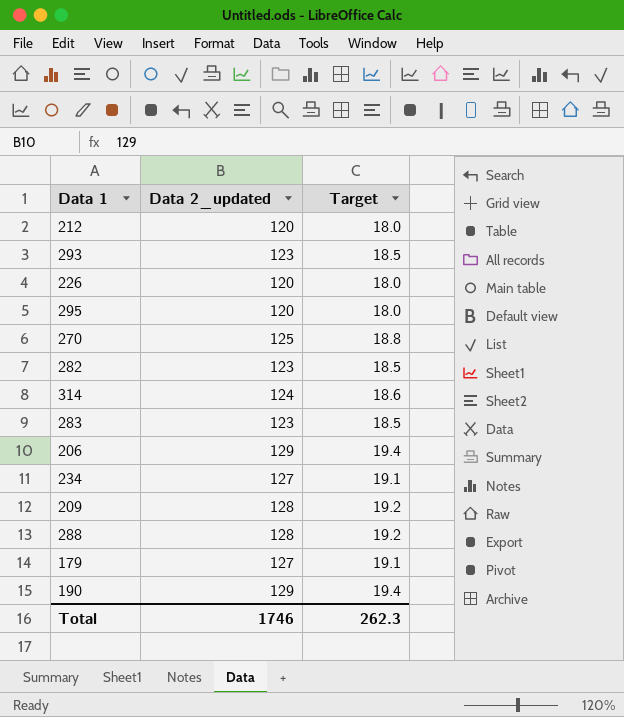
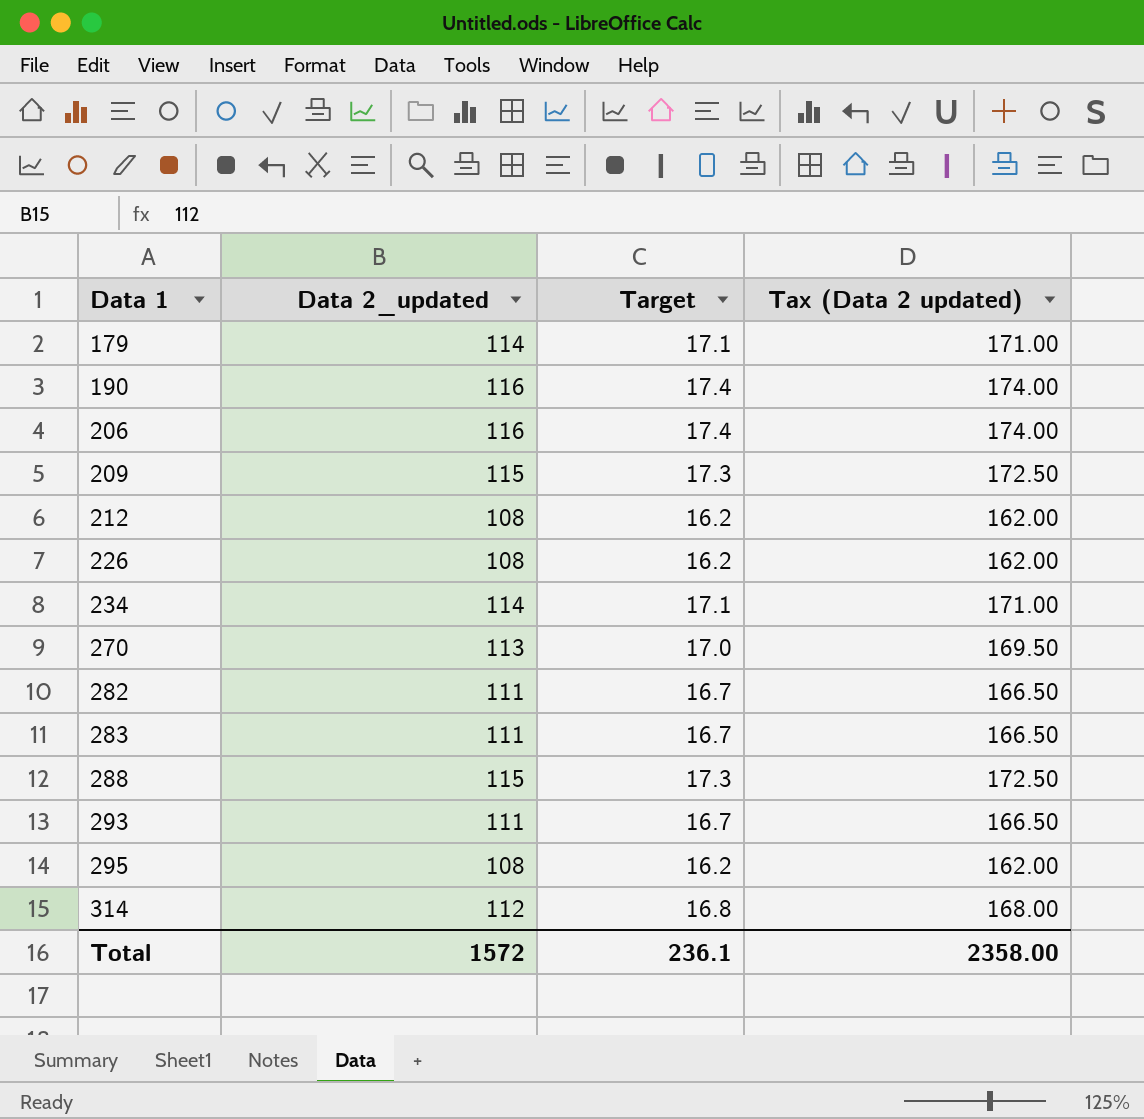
row order: none -> Data 1 ascending
column Tax (Data 2 updated) | formula: none -> [Data 2_updated] * 1.5
179 | Data 2_updated: 127 -> 114
179 | Target: 19.1 -> 17.1
190 | Data 2_updated: 129 -> 116
190 | Target: 19.4 -> 17.4
206 | Data 2_updated: 129 -> 116
206 | Target: 19.4 -> 17.4
209 | Data 2_updated: 128 -> 115
209 | Target: 19.2 -> 17.3
212 | Data 2_updated: 120 -> 108
212 | Target: 18.0 -> 16.2
226 | Data 2_updated: 120 -> 108
226 | Target: 18.0 -> 16.2
234 | Data 2_updated: 127 -> 114
234 | Target: 19.1 -> 17.1
270 | Data 2_updated: 125 -> 113
270 | Target: 18.8 -> 17.0
282 | Data 2_updated: 123 -> 111
282 | Target: 18.5 -> 16.7
283 | Data 2_updated: 123 -> 111
283 | Target: 18.5 -> 16.7
288 | Data 2_updated: 128 -> 115
288 | Target: 19.2 -> 17.3
293 | Data 2_updated: 123 -> 111
293 | Target: 18.5 -> 16.7
295 | Data 2_updated: 120 -> 108
295 | Target: 18.0 -> 16.2
314 | Data 2_updated: 124 -> 112
314 | Target: 18.6 -> 16.8
Total | Data 2_updated: 1746 -> 1572
Total | Target: 262.3 -> 236.1

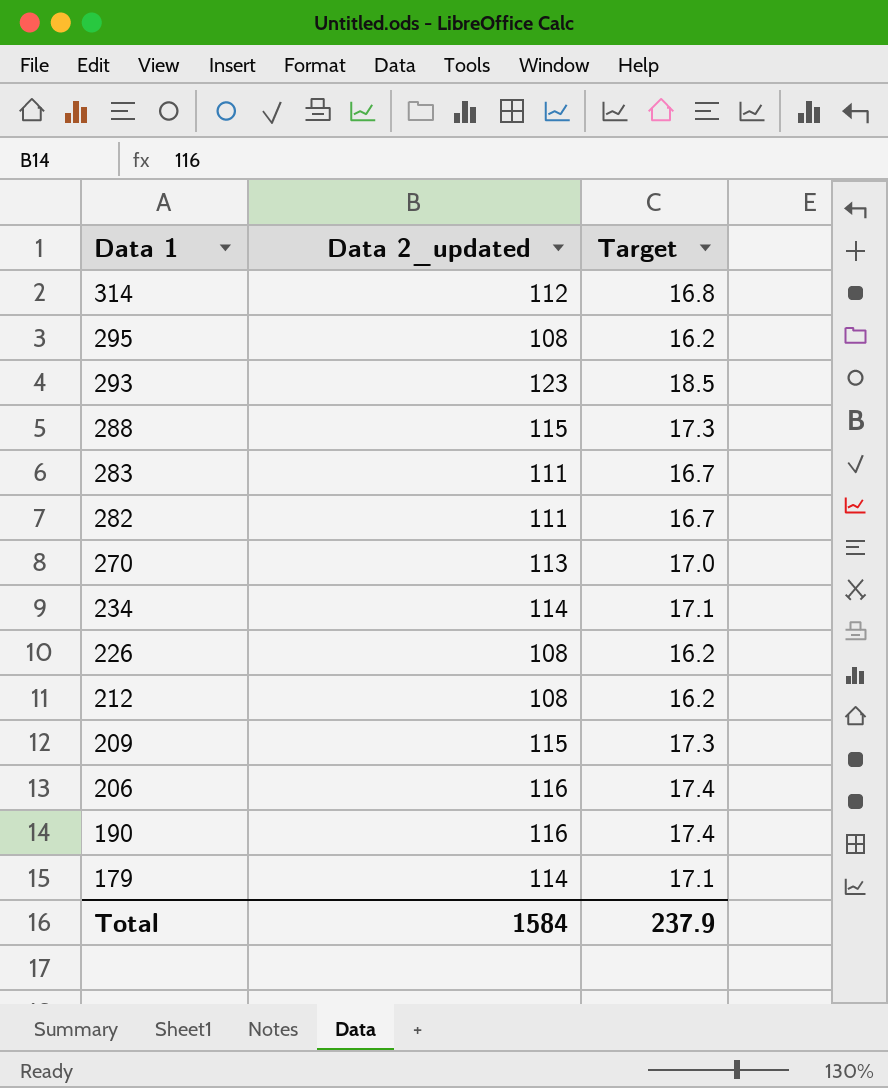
row order: Data 1 ascending -> Data 1 descending
column Tax (Data 2 updated) | formula: [Data 2_updated] * 1.5 -> none
293 | Data 2_updated: 111 -> 123
293 | Target: 16.7 -> 18.5
Total | Data 2_updated: 1572 -> 1584
Total | Target: 236.1 -> 237.9

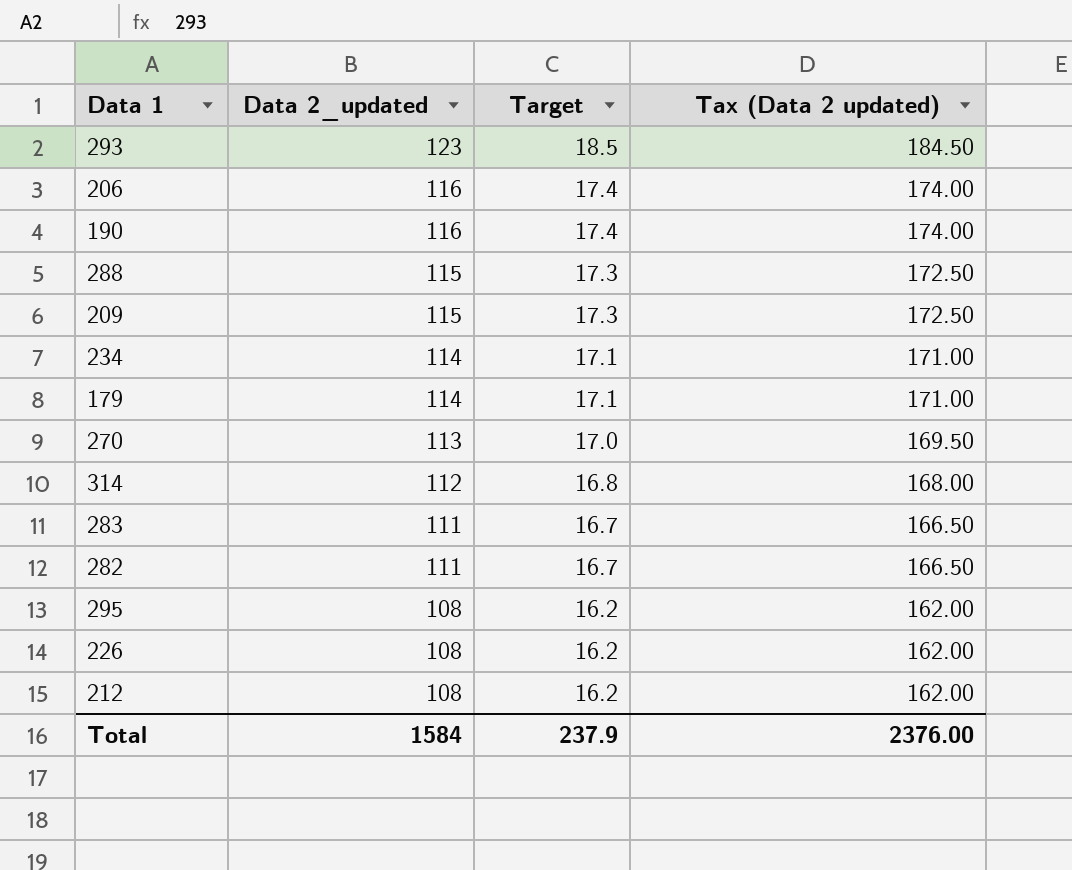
row order: Data 1 descending -> Data 2_updated descending
column Tax (Data 2 updated) | formula: none -> [Data 2_updated] * 1.5

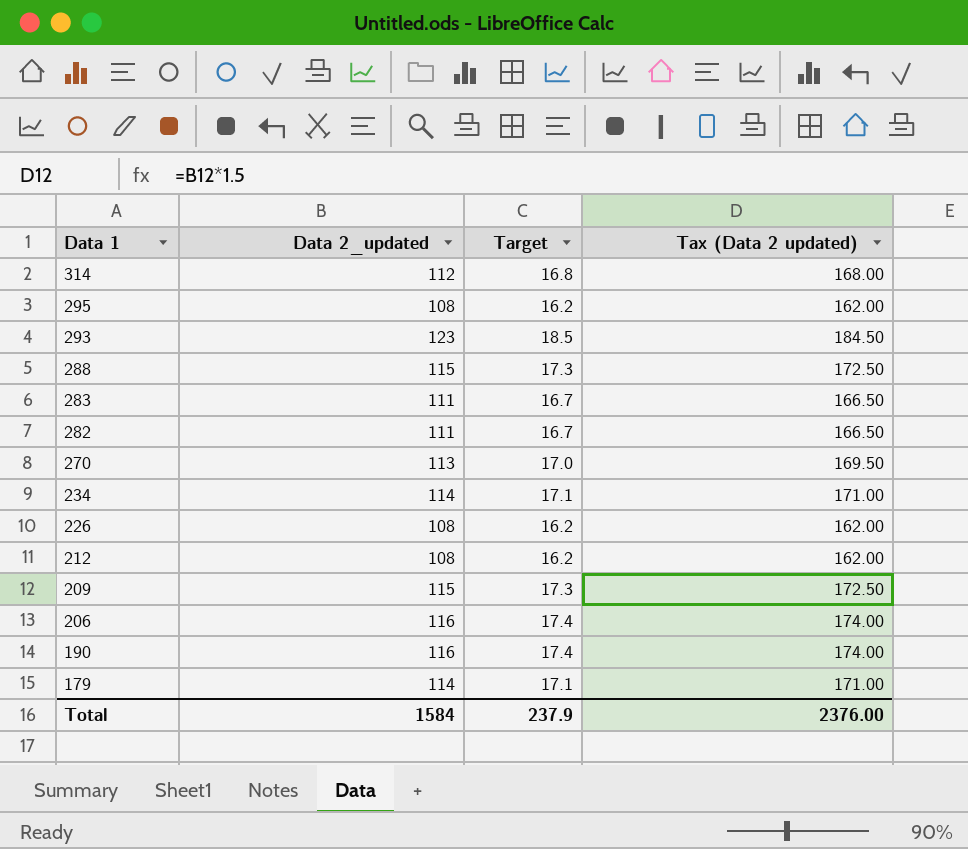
row order: Data 2_updated descending -> Data 1 descending

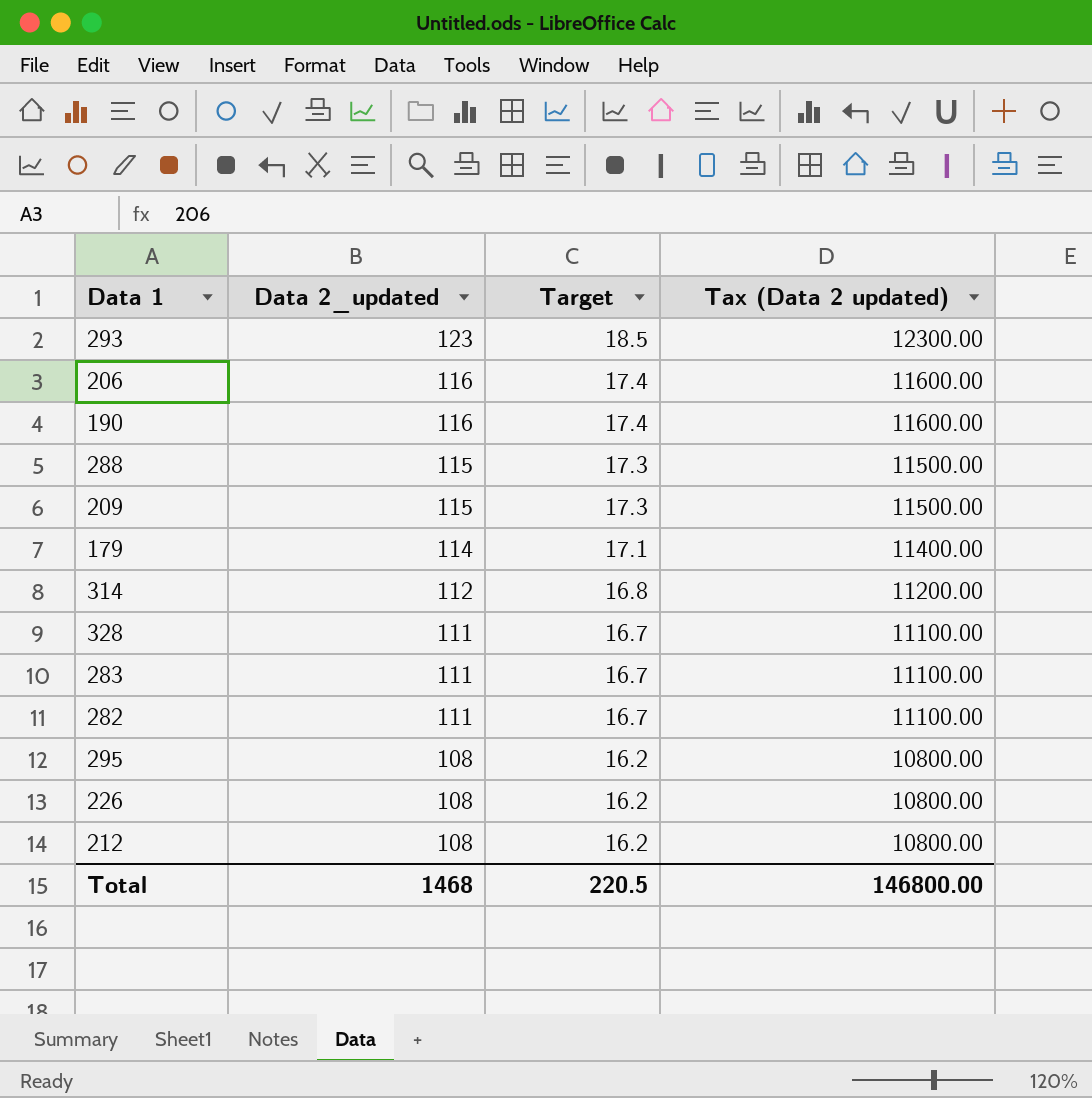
row order: Data 1 descending -> Data 2_updated descending
column Tax (Data 2 updated) | formula: [Data 2_updated] * 1.5 -> [Data 2_updated] * 100
row 270: 113 | 17.0 | 169.50 -> none
row 234: 114 | 17.1 | 171.00 -> none
row 328: none -> 111 | 16.7 | 11100.00
Total | Data 2_updated: 1584 -> 1468
Total | Target: 237.9 -> 220.5
Total | Tax (Data 2 updated): 2376.00 -> 146800.00

